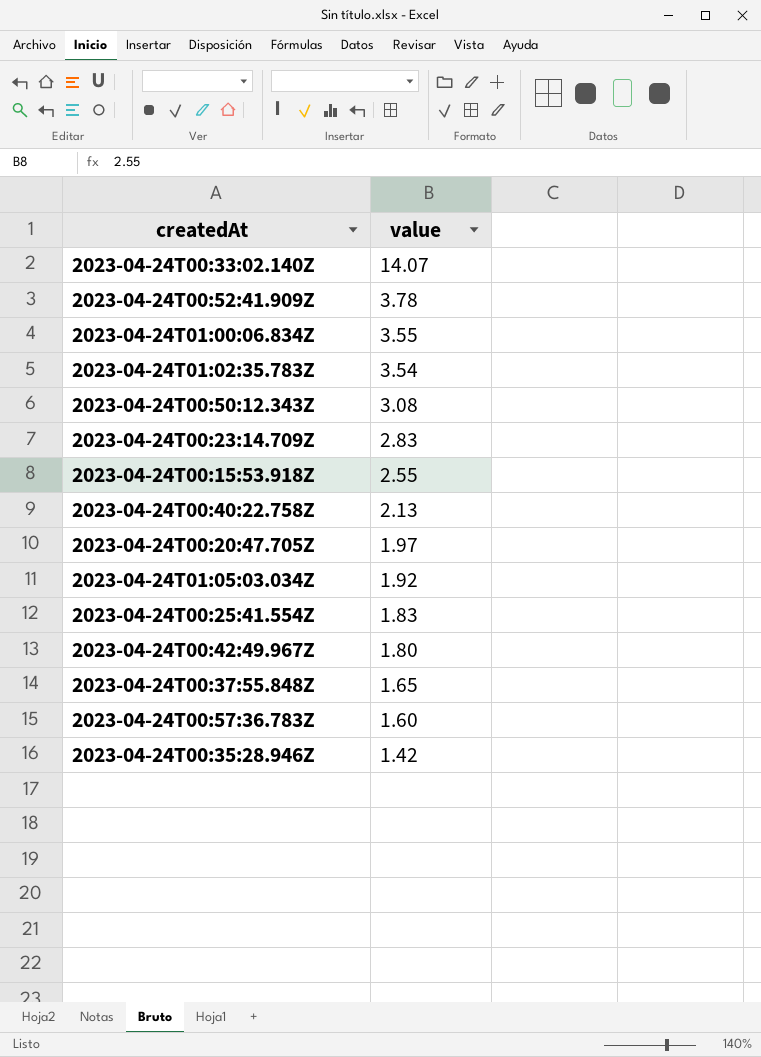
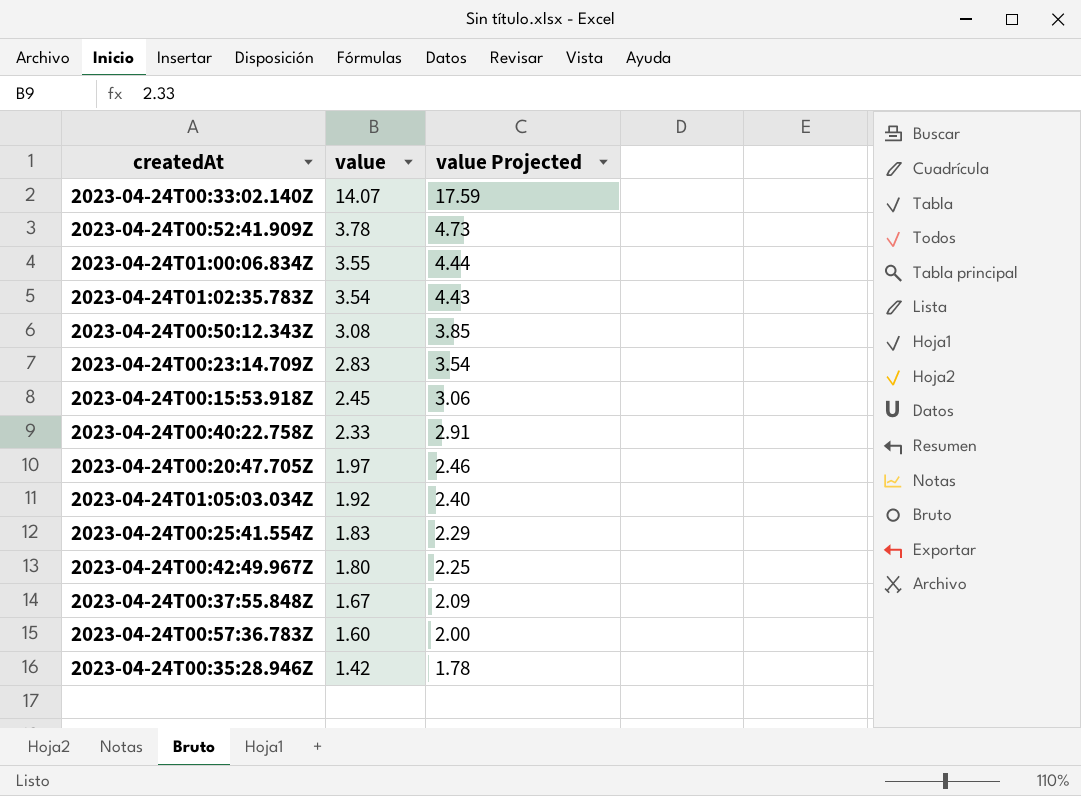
column value Projected | formula: none -> [value] * 1.25
2023-04-24T00:15:53.918Z | value: 2.55 -> 2.45
2023-04-24T00:40:22.758Z | value: 2.13 -> 2.33
2023-04-24T00:37:55.848Z | value: 1.65 -> 1.67

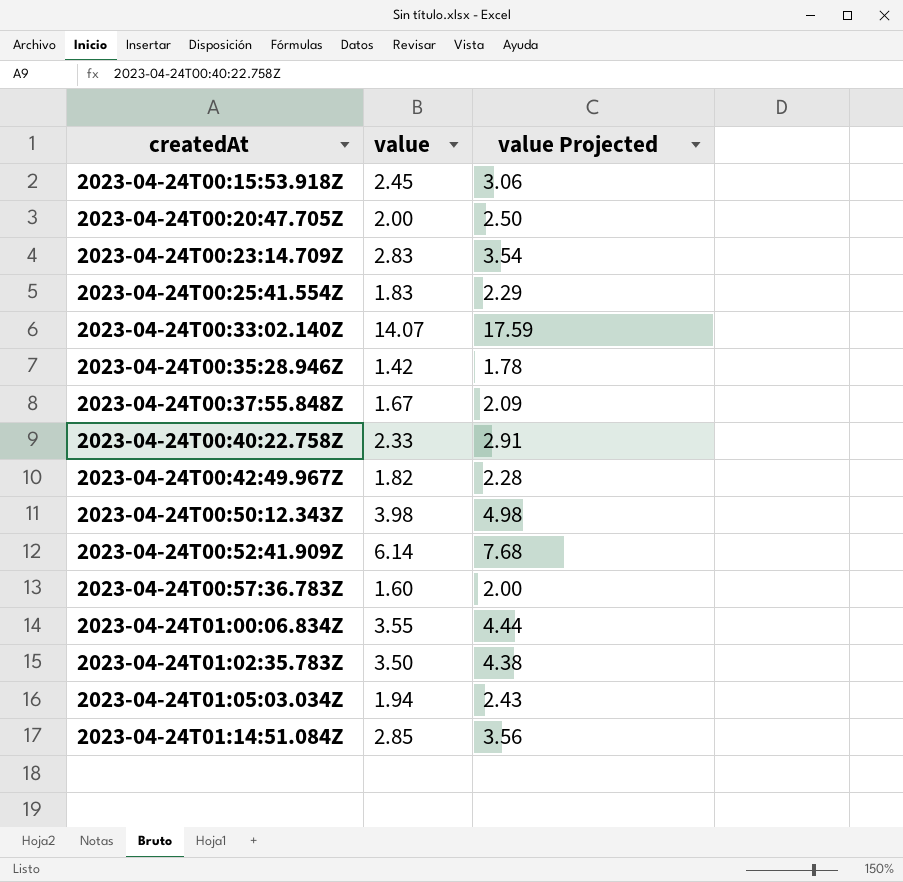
row order: value descending -> createdAt ascending
2023-04-24T00:20:47.705Z | value: 1.97 -> 2.00
2023-04-24T00:20:47.705Z | value Projected: 2.46 -> 2.50
2023-04-24T00:42:49.967Z | value: 1.80 -> 1.82
2023-04-24T00:42:49.967Z | value Projected: 2.25 -> 2.28
2023-04-24T00:50:12.343Z | value: 3.08 -> 3.98
2023-04-24T00:50:12.343Z | value Projected: 3.85 -> 4.98
2023-04-24T00:52:41.909Z | value: 3.78 -> 6.14
2023-04-24T00:52:41.909Z | value Projected: 4.73 -> 7.68
2023-04-24T01:02:35.783Z | value: 3.54 -> 3.50
2023-04-24T01:02:35.783Z | value Projected: 4.43 -> 4.38
2023-04-24T01:05:03.034Z | value: 1.92 -> 1.94
2023-04-24T01:05:03.034Z | value Projected: 2.40 -> 2.43
row 2023-04-24T01:14:51.084Z: none -> 2.85 | 3.56

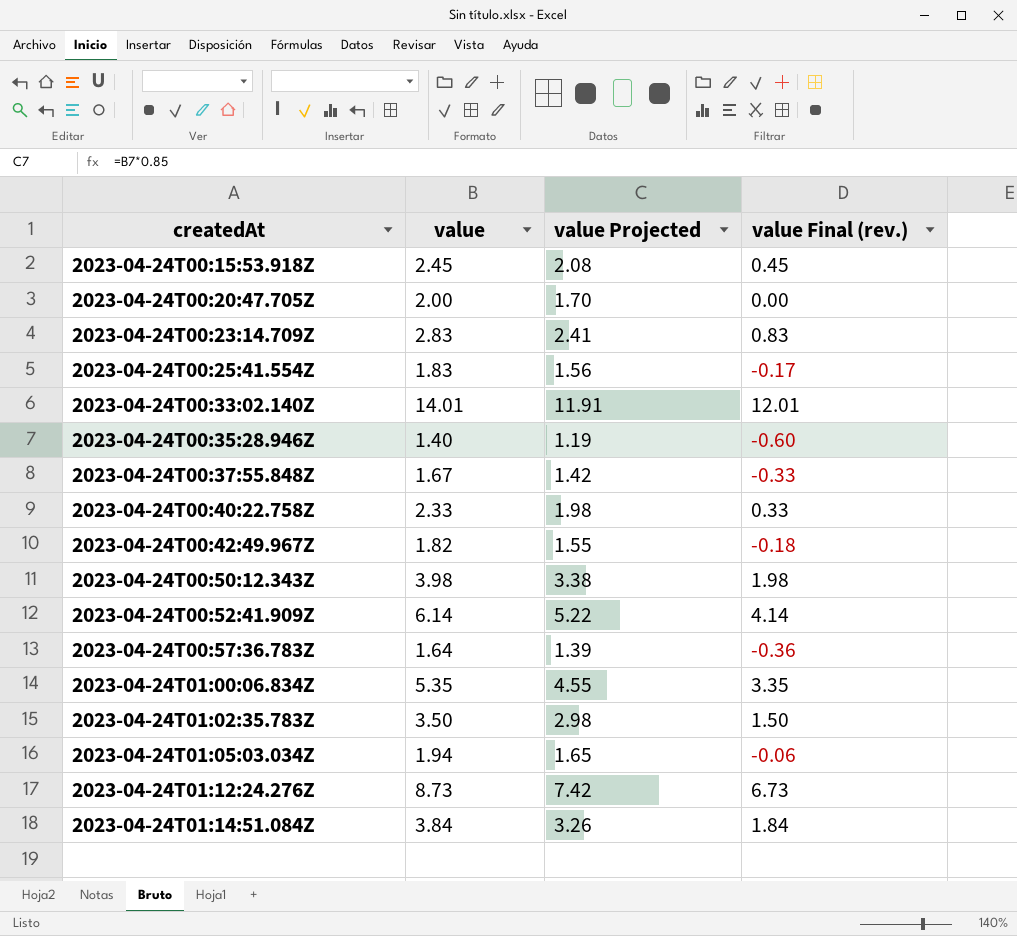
column value Projected | formula: [value] * 1.25 -> [value] * 0.85
column value Final (rev.) | formula: none -> [value] - 2
2023-04-24T00:33:02.140Z | value: 14.07 -> 14.01
2023-04-24T00:35:28.946Z | value: 1.42 -> 1.40
2023-04-24T00:57:36.783Z | value: 1.60 -> 1.64
2023-04-24T01:00:06.834Z | value: 3.55 -> 5.35
row 2023-04-24T01:12:24.276Z: none -> 8.73 | 7.42 | 6.73
2023-04-24T01:14:51.084Z | value: 2.85 -> 3.84

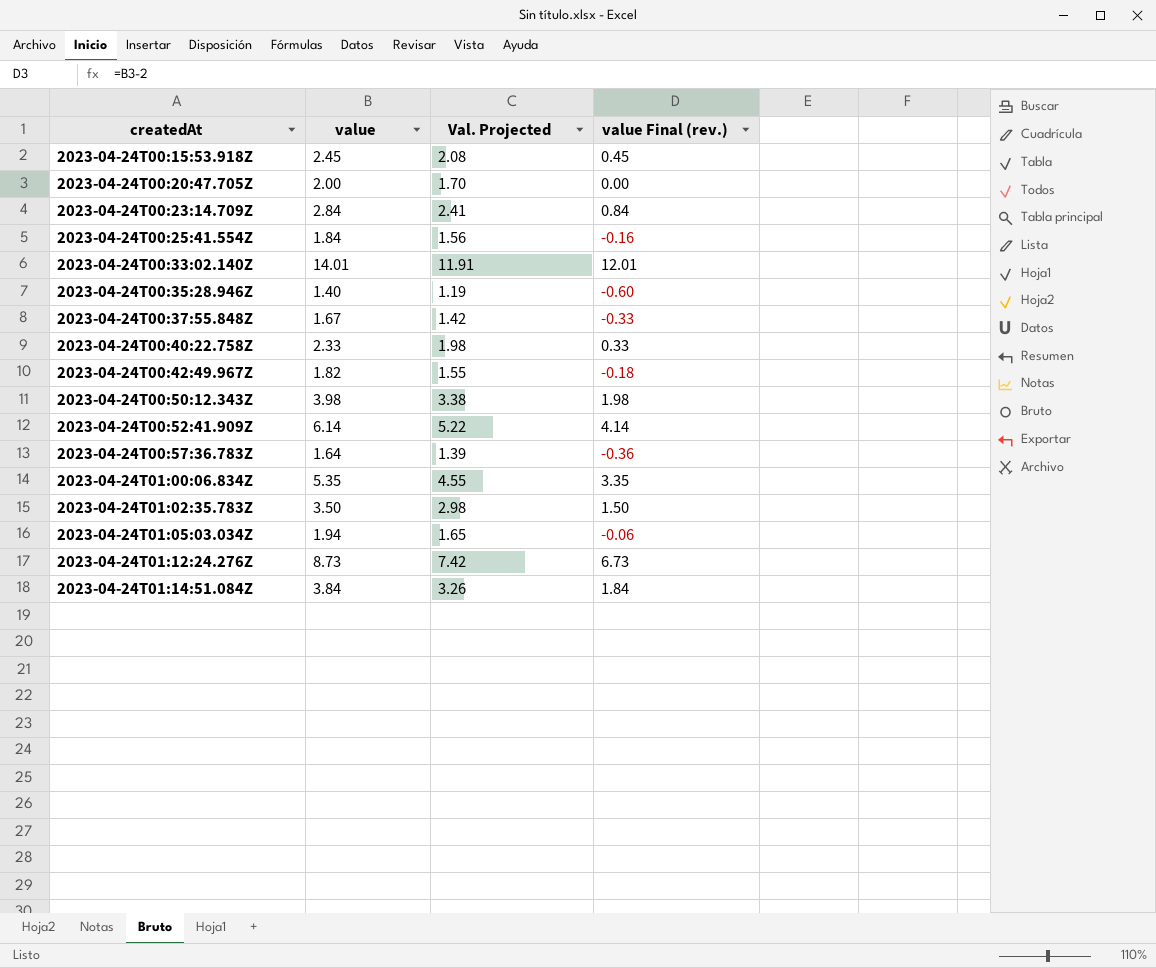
column name: value Projected -> Val. Projected
2023-04-24T00:23:14.709Z | value: 2.83 -> 2.84
2023-04-24T00:23:14.709Z | value Final (rev.): 0.83 -> 0.84
2023-04-24T00:25:41.554Z | value: 1.83 -> 1.84
2023-04-24T00:25:41.554Z | value Final (rev.): -0.17 -> -0.16

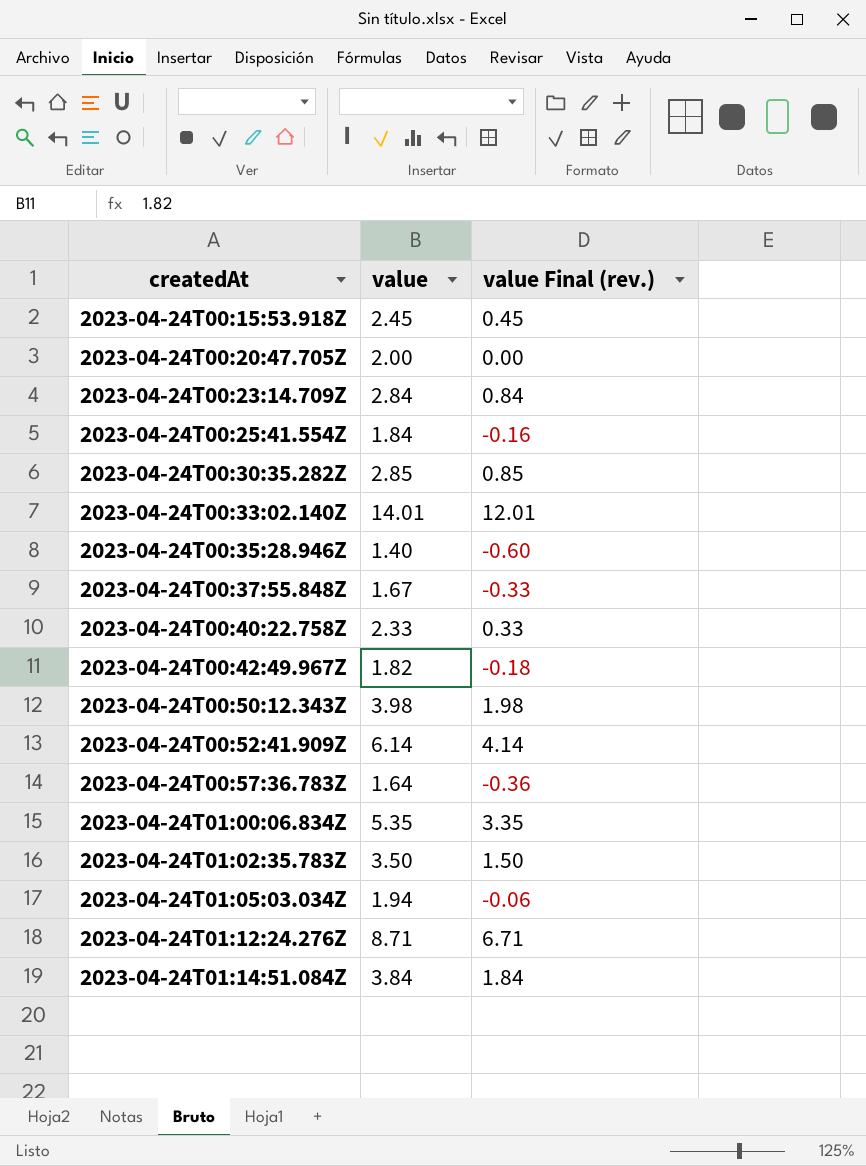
column Val. Projected | formula: [value] * 0.85 -> none
row 2023-04-24T00:30:35.282Z: none -> 2.85 | 0.85
2023-04-24T01:12:24.276Z | value: 8.73 -> 8.71
2023-04-24T01:12:24.276Z | value Final (rev.): 6.73 -> 6.71

